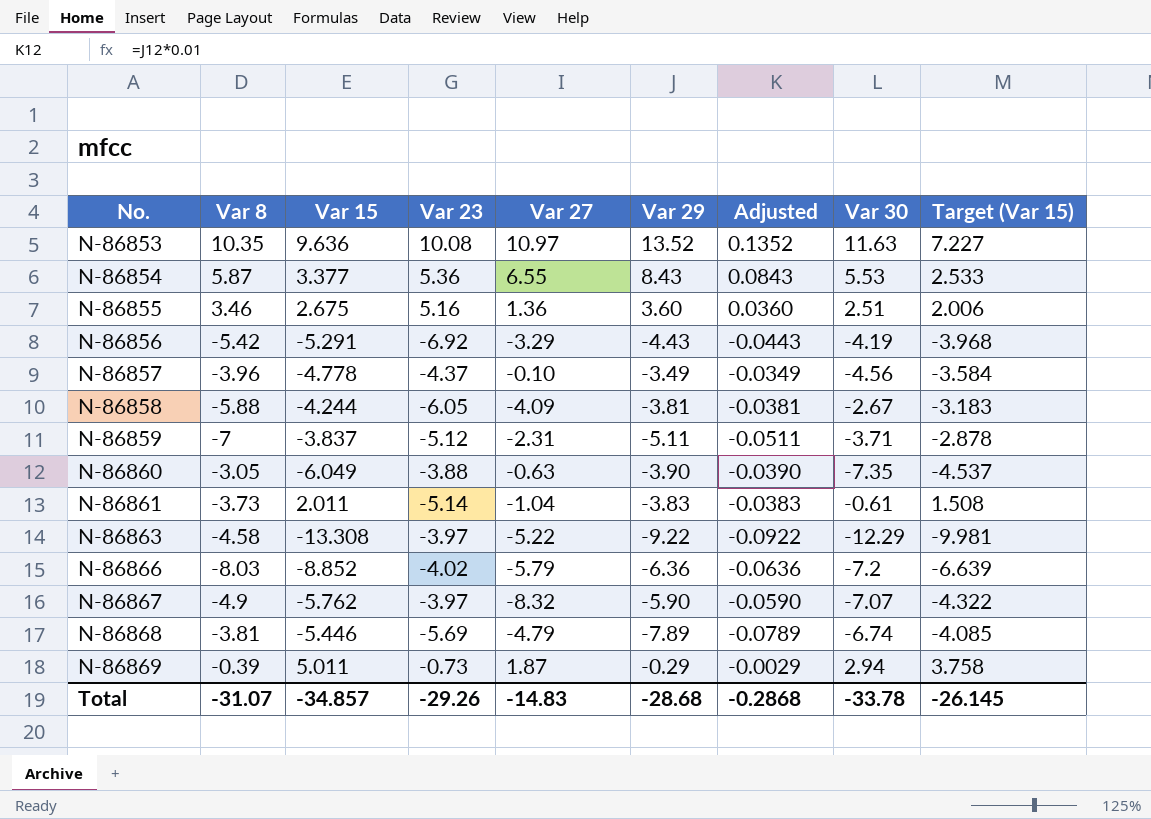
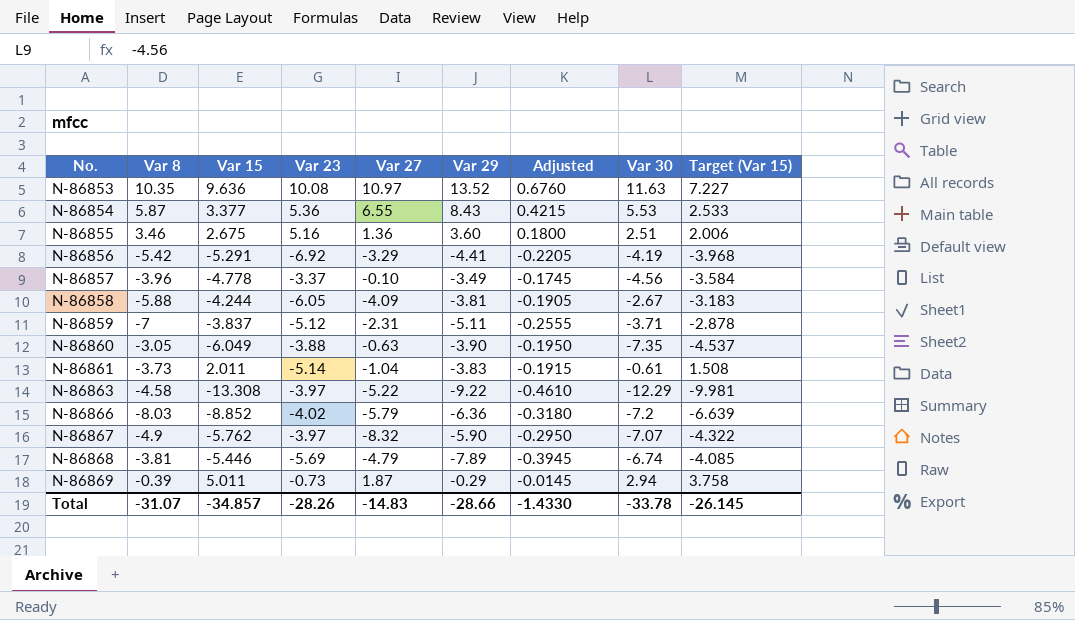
column Adjusted | formula: [Var 29] * 0.01 -> [Var 29] * 0.05
N-86856 | Var 29: -4.43 -> -4.41
N-86857 | Var 23: -4.37 -> -3.37
Total | Var 23: -29.26 -> -28.26
Total | Var 29: -28.68 -> -28.66
Total | Adjusted: -0.2868 -> -1.4330

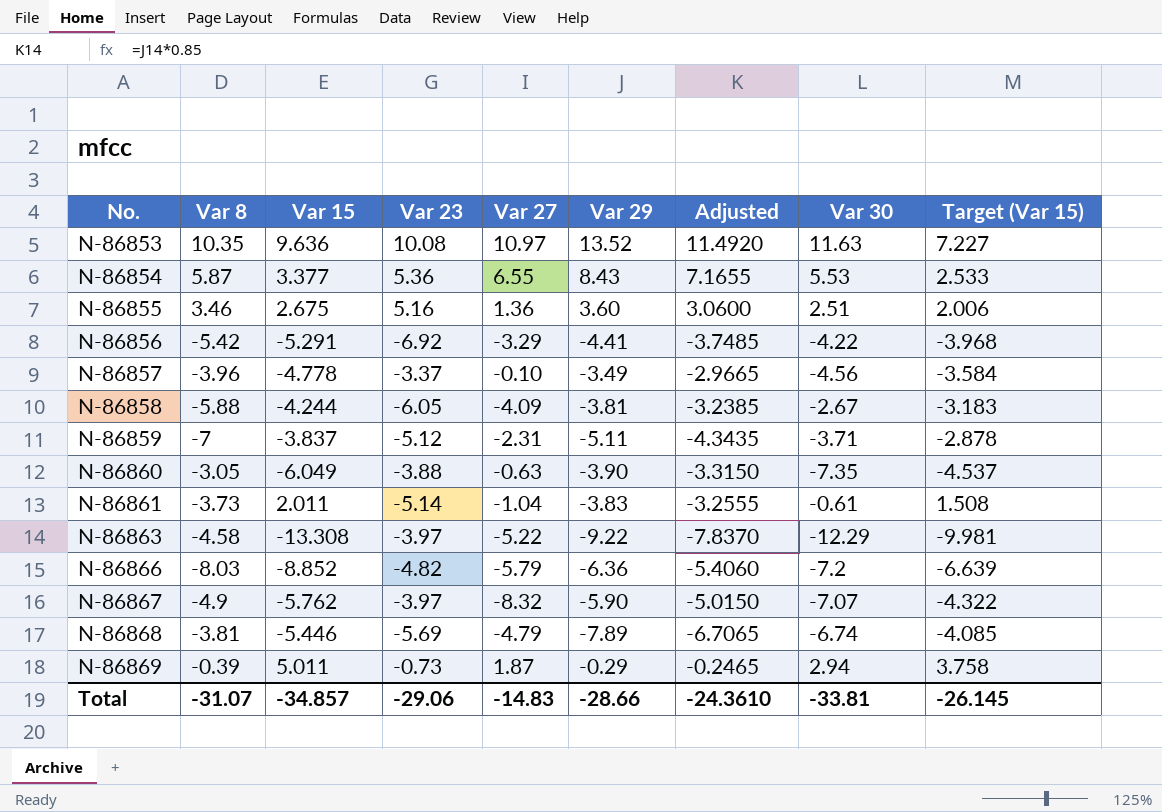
column Adjusted | formula: [Var 29] * 0.05 -> [Var 29] * 0.85
N-86856 | Var 30: -4.19 -> -4.22
N-86866 | Var 23: -4.02 -> -4.82
Total | Var 23: -28.26 -> -29.06
Total | Adjusted: -1.4330 -> -24.3610
Total | Var 30: -33.78 -> -33.81

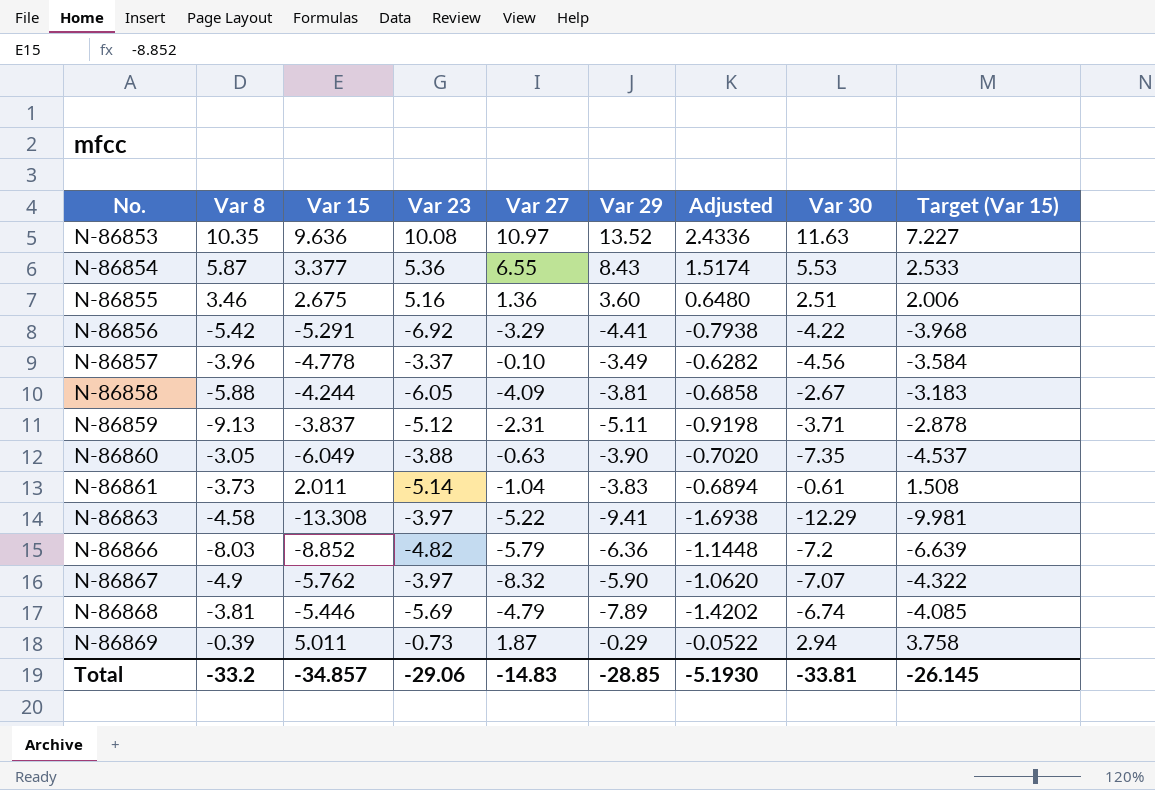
column Adjusted | formula: [Var 29] * 0.85 -> [Var 29] * 0.18
N-86859 | Var 8: -7 -> -9.13
N-86863 | Var 29: -9.22 -> -9.41
Total | Var 8: -31.07 -> -33.2
Total | Var 29: -28.66 -> -28.85
Total | Adjusted: -24.3610 -> -5.1930

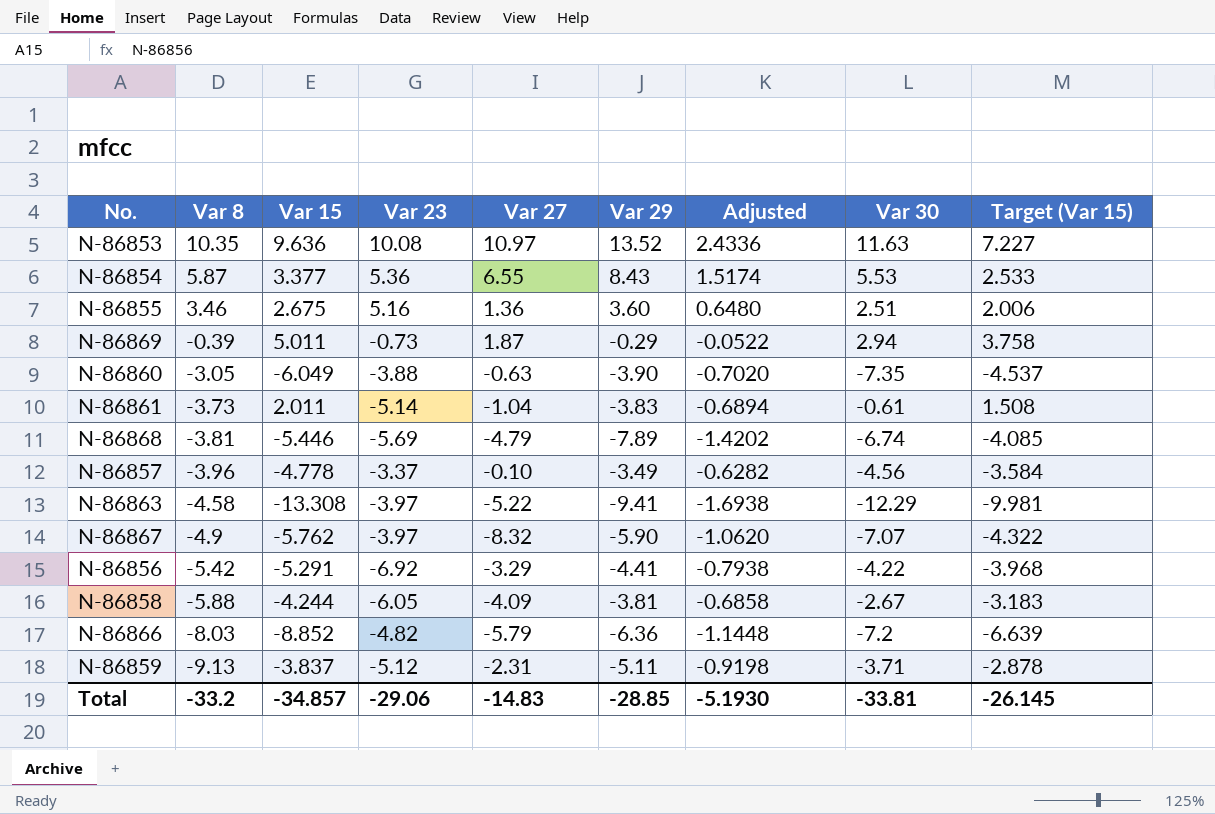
row order: No. ascending -> Var 8 descending

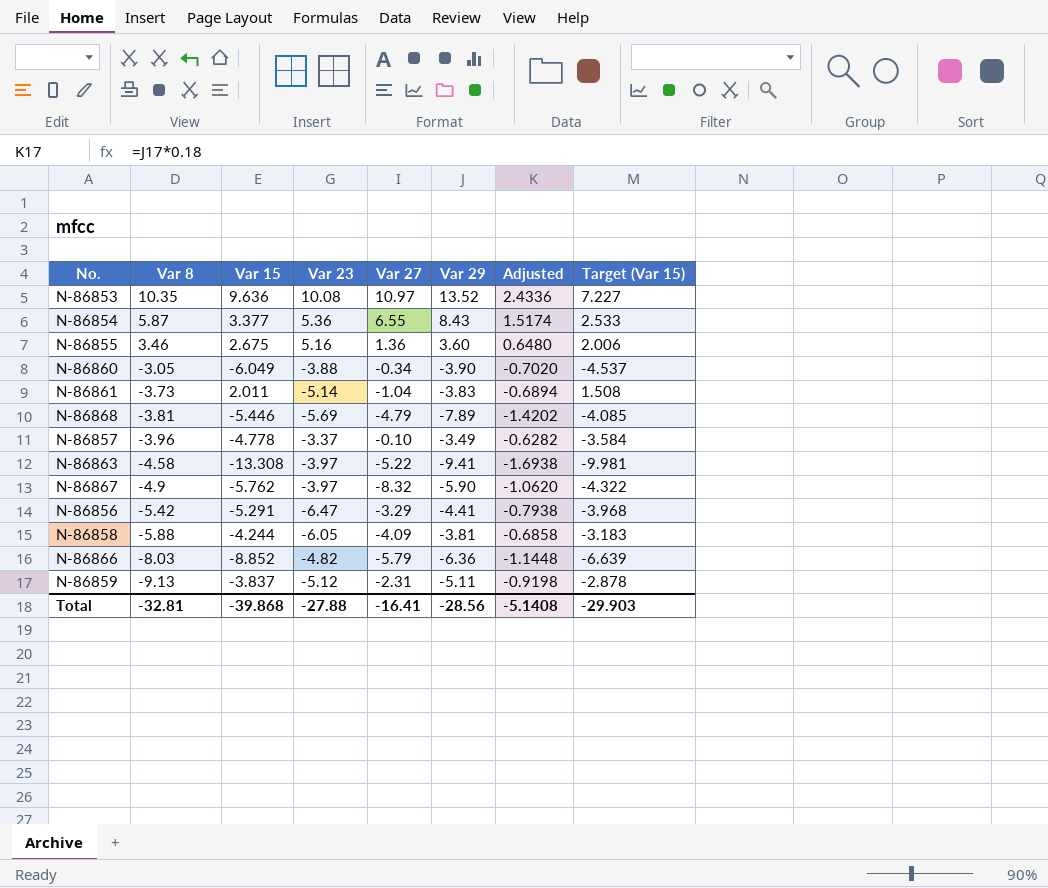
column Var 30 | position: 8 -> none
row N-86869: -0.39 | 5.011 | -0.73 | 1.87 | -0.29 | -0.0522 | 2.94 | 3.758 -> none
N-86860 | Var 27: -0.63 -> -0.34
N-86856 | Var 23: -6.92 -> -6.47
Total | Var 8: -33.2 -> -32.81
Total | Var 15: -34.857 -> -39.868
Total | Var 23: -29.06 -> -27.88
Total | Var 27: -14.83 -> -16.41
Total | Var 29: -28.85 -> -28.56
Total | Adjusted: -5.1930 -> -5.1408
Total | Target (Var 15): -26.145 -> -29.903

